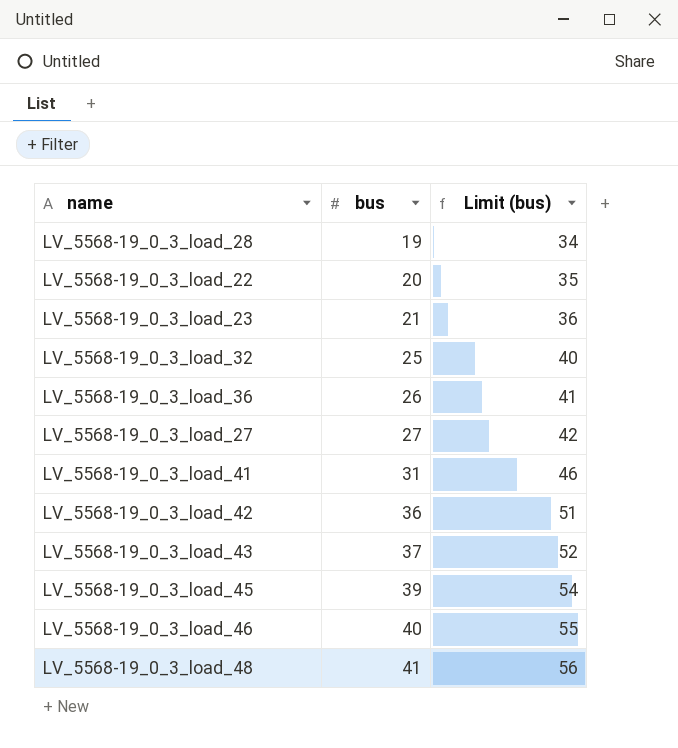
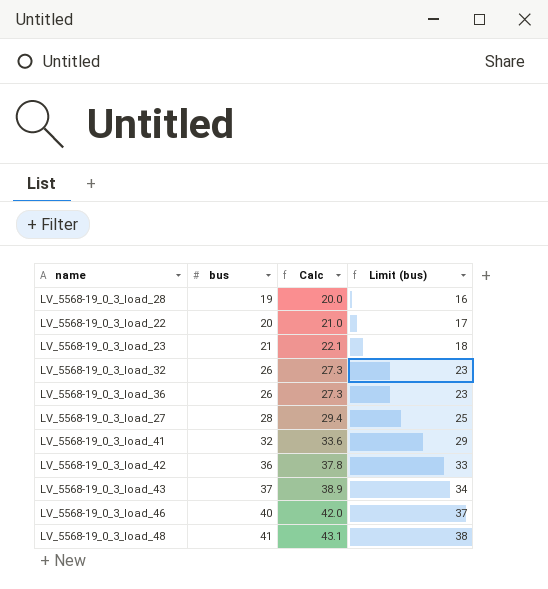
column Calc | formula: none -> [bus] * 1.05
column Limit (bus) | formula: [bus] + 15 -> [bus] - 3
row LV_5568-19_0_3_load_45: 39 | 54 -> none
LV_5568-19_0_3_load_32 | bus: 25 -> 26
LV_5568-19_0_3_load_27 | bus: 27 -> 28
LV_5568-19_0_3_load_41 | bus: 31 -> 32

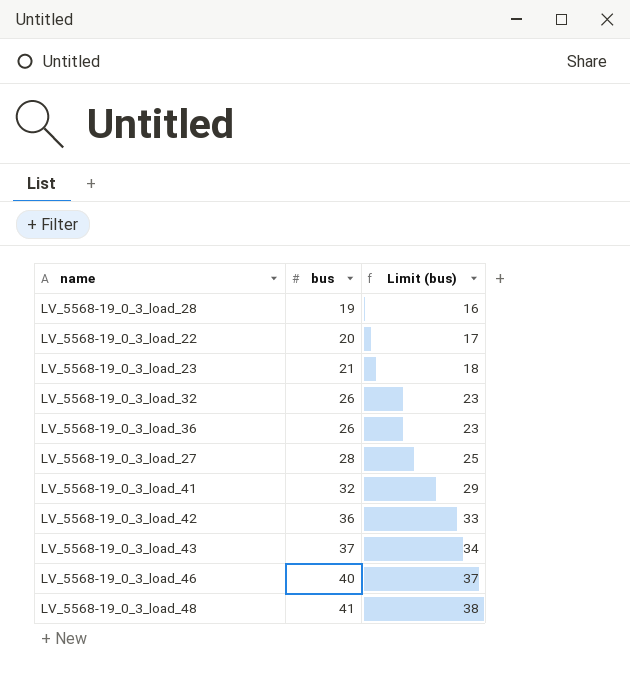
column Calc | formula: [bus] * 1.05 -> none

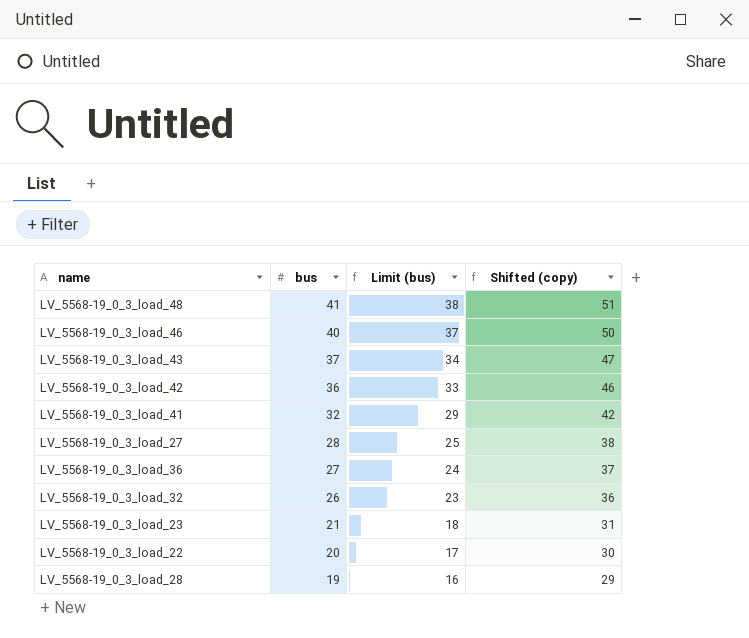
row order: bus ascending -> bus descending
column Shifted (copy) | formula: none -> [bus] + 10
LV_5568-19_0_3_load_36 | bus: 26 -> 27
LV_5568-19_0_3_load_36 | Limit (bus): 23 -> 24

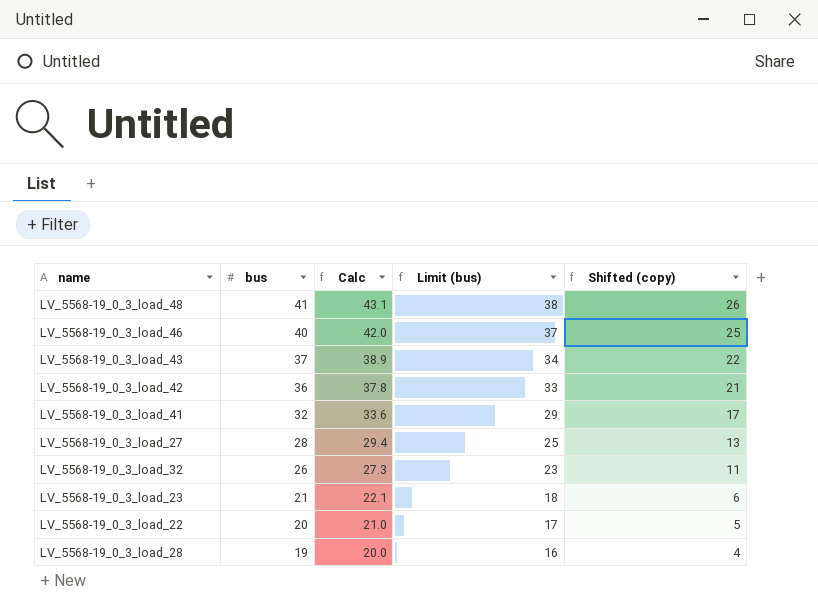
column Calc | formula: none -> [bus] * 1.05
column Shifted (copy) | formula: [bus] + 10 -> [bus] - 15
row LV_5568-19_0_3_load_36: 27 | 24 | 37 -> none

